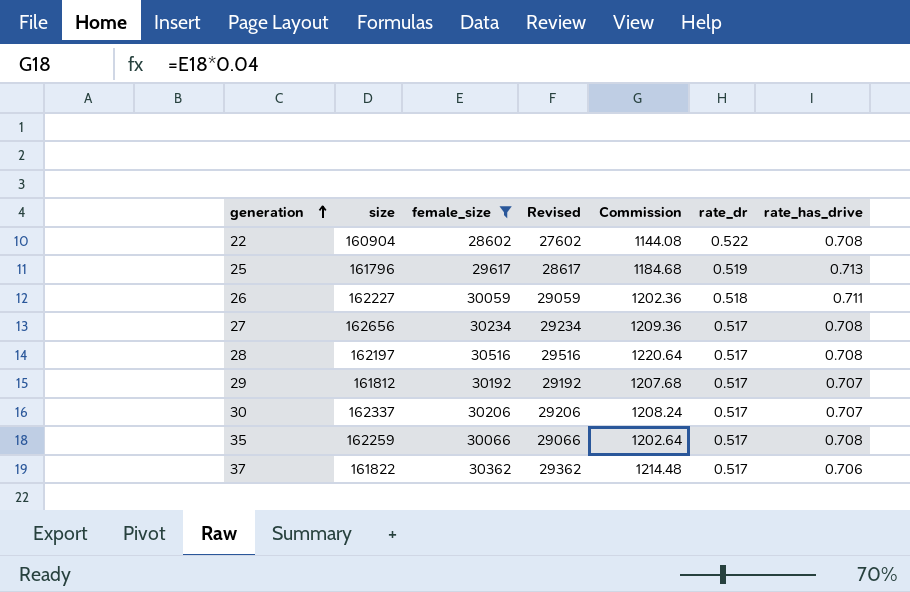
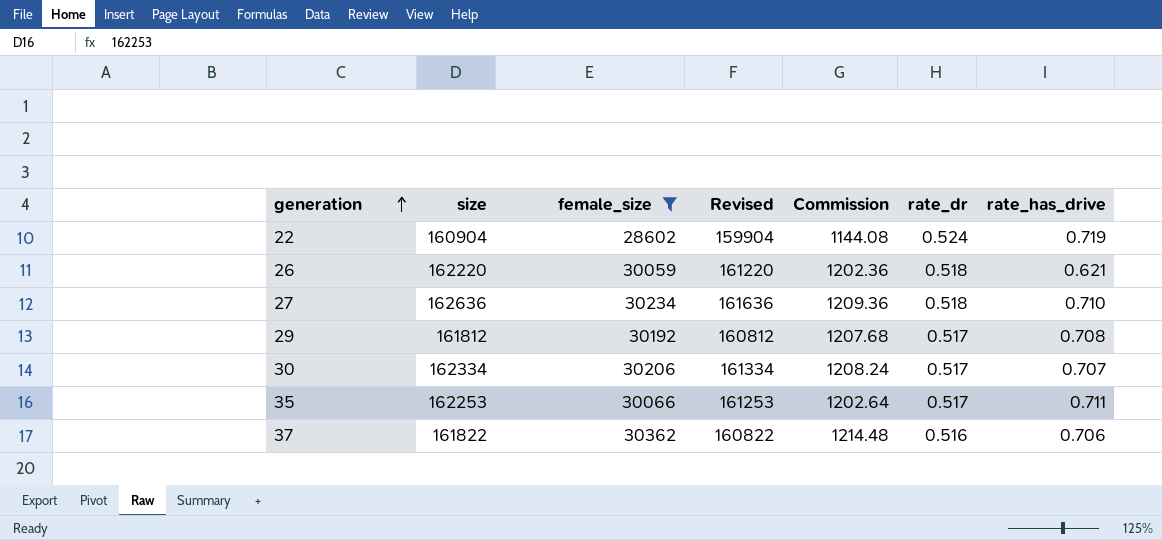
column Revised | formula: [female_size] - 1000 -> [size] - 1000
row 25: 161796 | 29617 | 28617 | 1184.68 | 0.519 | 0.713 -> none
row 28: 162197 | 30516 | 29516 | 1220.64 | 0.517 | 0.708 -> none
22 | rate_dr: 0.522 -> 0.524
22 | rate_has_drive: 0.708 -> 0.719
26 | size: 162227 -> 162220
26 | rate_has_drive: 0.711 -> 0.621
27 | size: 162656 -> 162636
27 | rate_dr: 0.517 -> 0.518
27 | rate_has_drive: 0.708 -> 0.710
29 | rate_has_drive: 0.707 -> 0.708
30 | size: 162337 -> 162334
35 | size: 162259 -> 162253
35 | rate_has_drive: 0.708 -> 0.711
37 | rate_dr: 0.517 -> 0.516

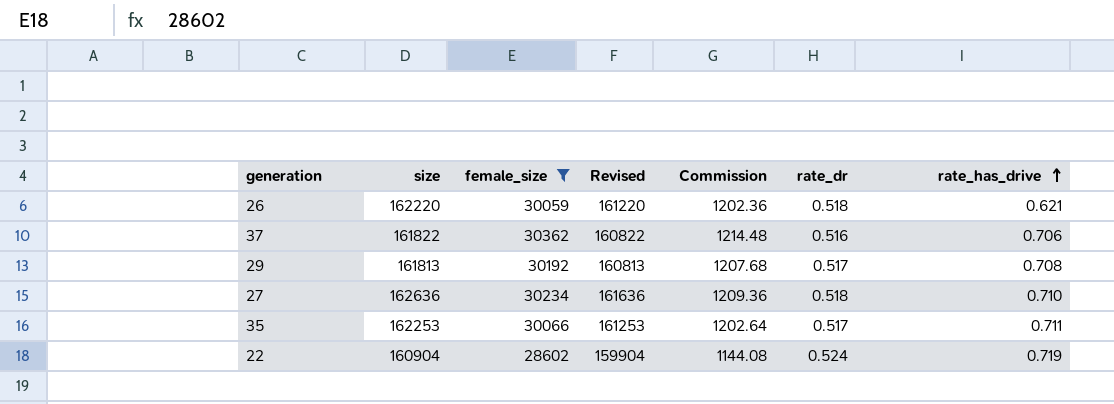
row order: generation ascending -> rate_has_drive ascending
row 30: 162334 | 30206 | 161334 | 1208.24 | 0.517 | 0.707 -> none
29 | size: 161812 -> 161813
29 | Revised: 160812 -> 160813

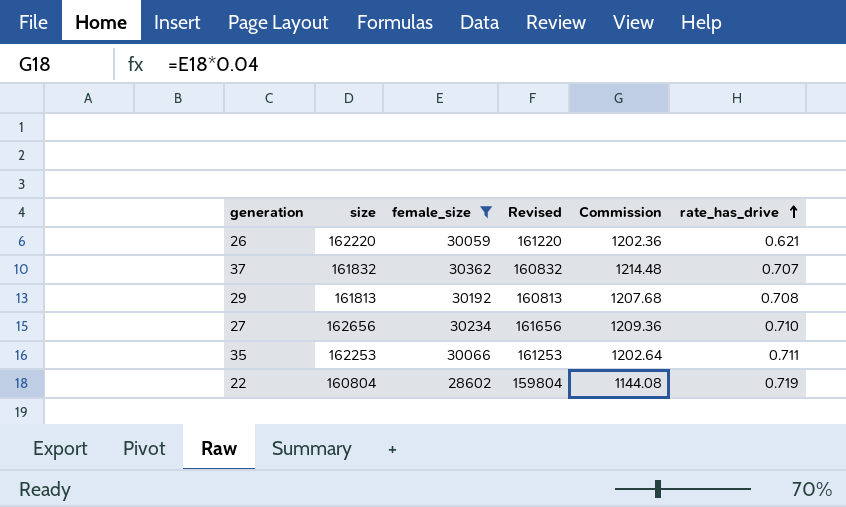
column rate_dr | position: 6 -> none
37 | size: 161822 -> 161832
37 | Revised: 160822 -> 160832
37 | rate_has_drive: 0.706 -> 0.707
27 | size: 162636 -> 162656
27 | Revised: 161636 -> 161656
22 | size: 160904 -> 160804
22 | Revised: 159904 -> 159804

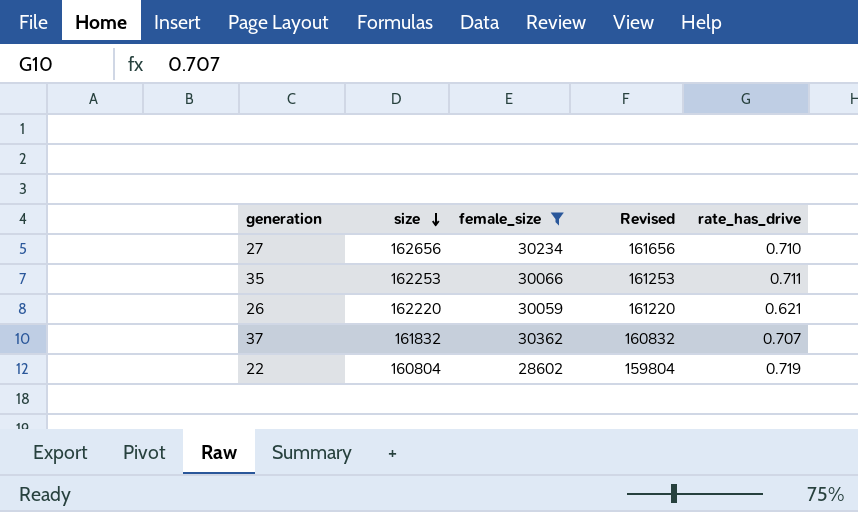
row order: rate_has_drive ascending -> size descending
column Commission | formula: [female_size] * 0.04 -> none
row 29: 161813 | 30192 | 160813 | 1207.68 | 0.708 -> none

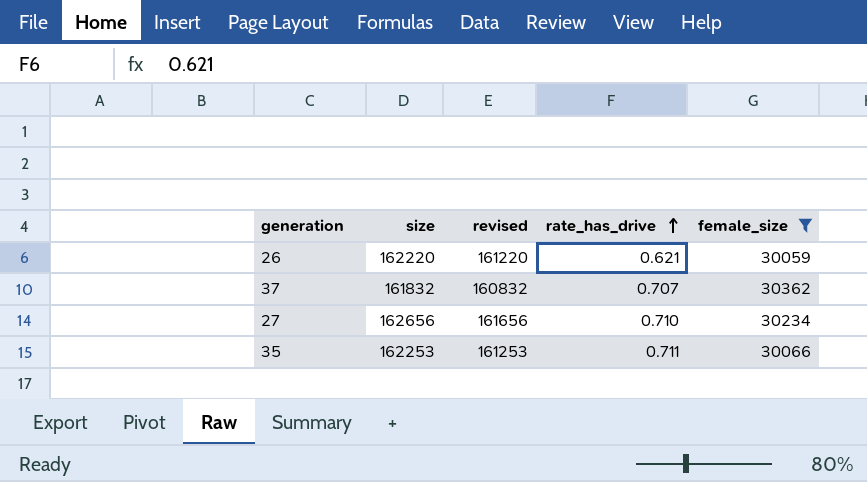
row order: size descending -> rate_has_drive ascending
column name: Revised -> revised
column female_size | position: 3 -> 5
row 22: 160804 | 28602 | 159804 | 0.719 -> none

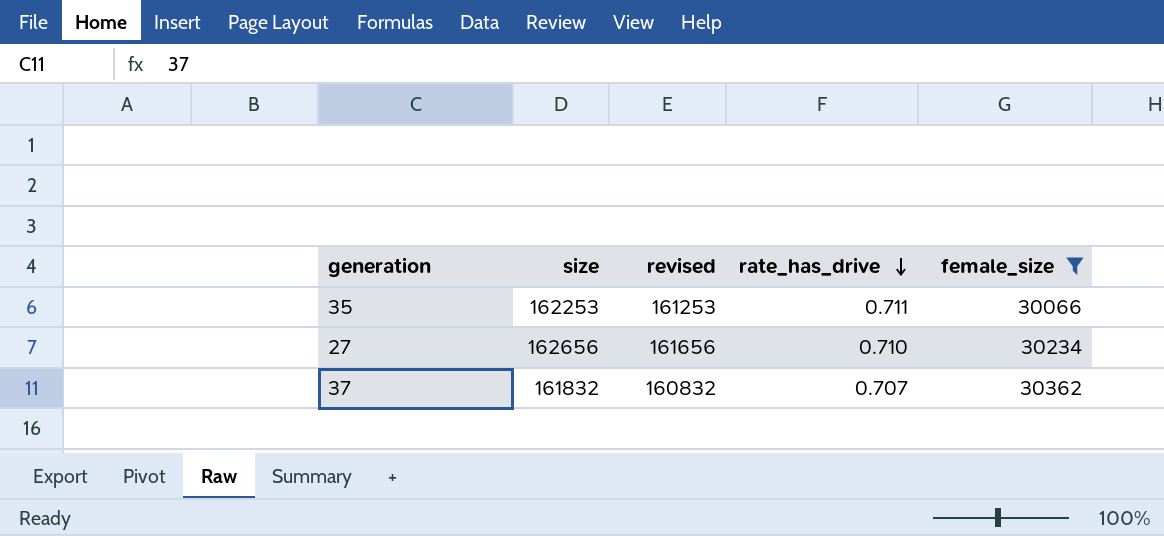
row order: rate_has_drive ascending -> rate_has_drive descending
row 26: 162220 | 161220 | 0.621 | 30059 -> none

